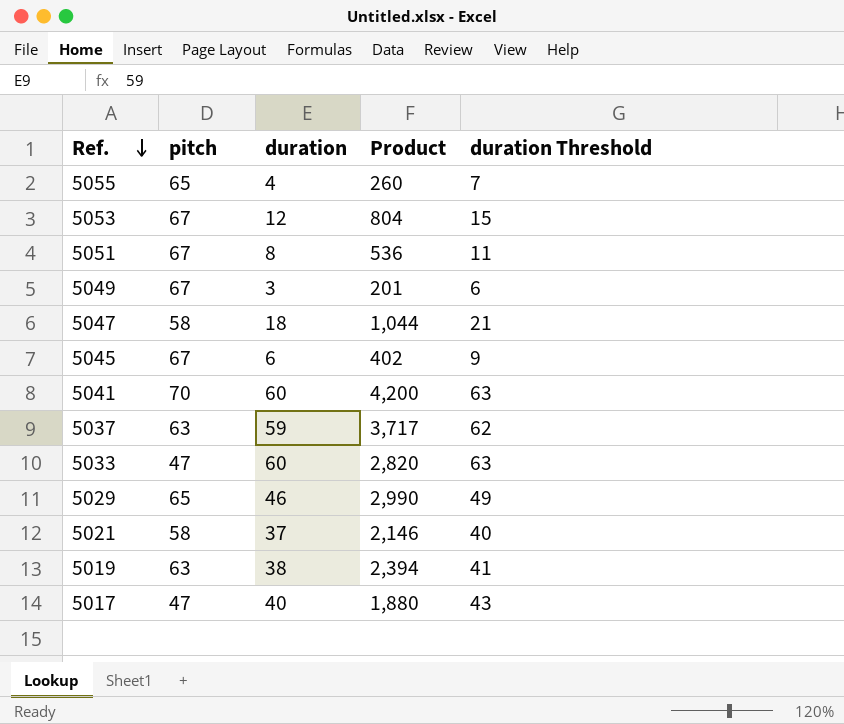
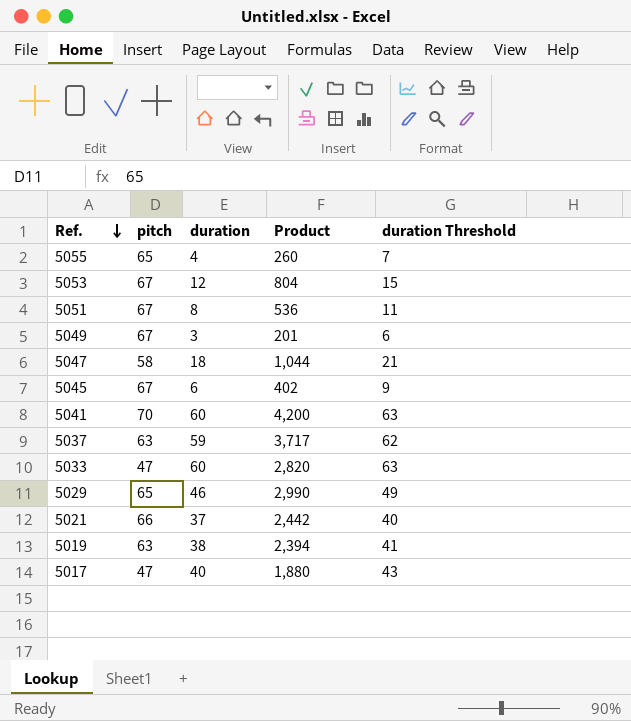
5021 | pitch: 58 -> 66
5021 | Product: 2,146 -> 2,442

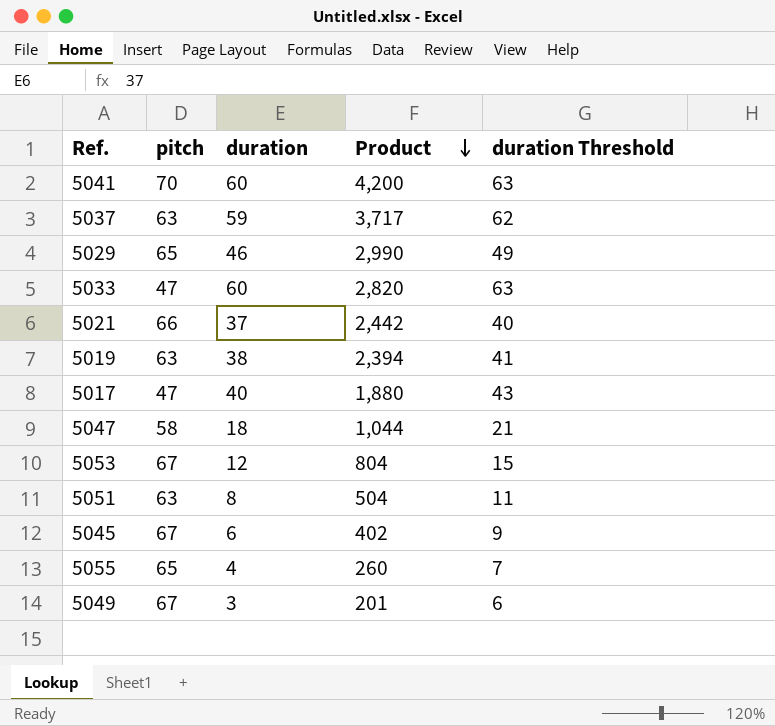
row order: Ref. descending -> Product descending
5051 | pitch: 67 -> 63
5051 | Product: 536 -> 504

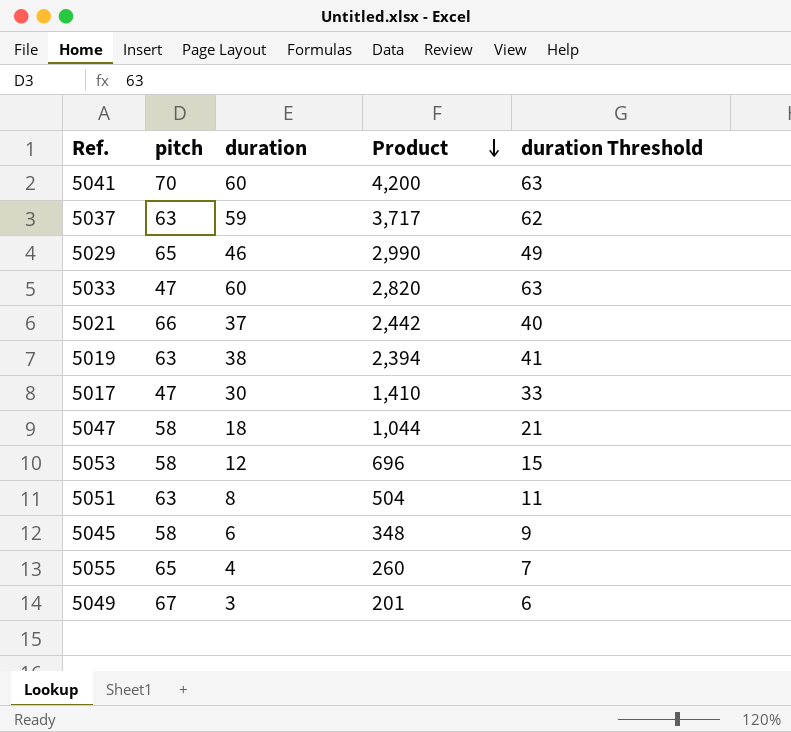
5017 | duration: 40 -> 30
5017 | Product: 1,880 -> 1,410
5017 | duration Threshold: 43 -> 33
5053 | pitch: 67 -> 58
5053 | Product: 804 -> 696
5045 | pitch: 67 -> 58
5045 | Product: 402 -> 348

